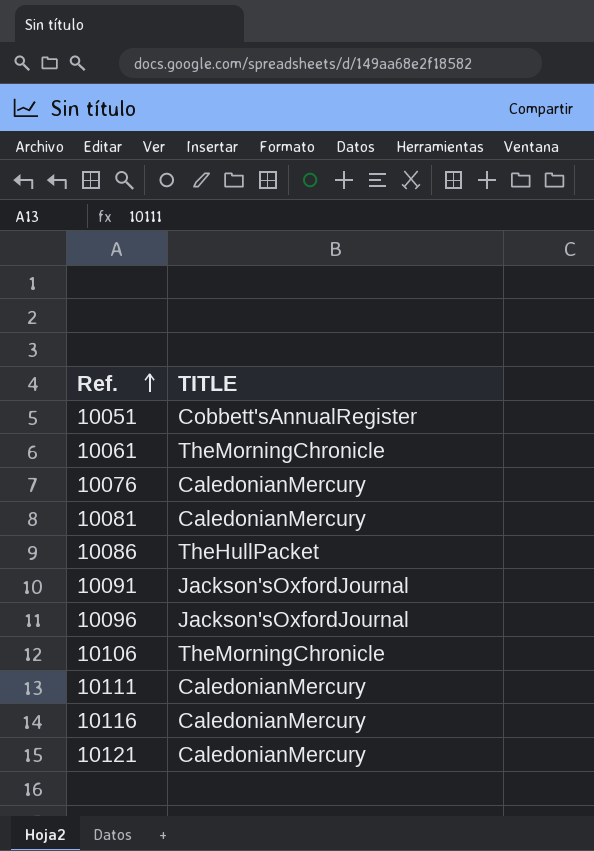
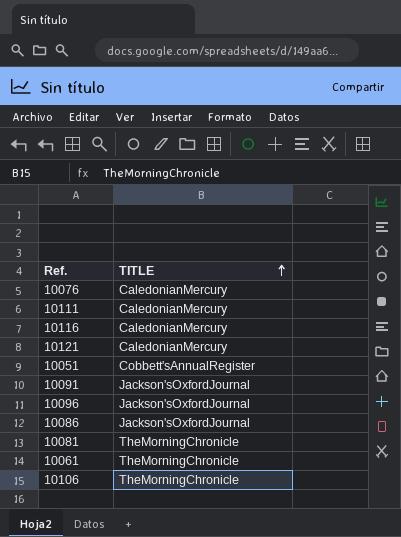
row order: Ref. ascending -> TITLE ascending
10086 | TITLE: TheHullPacket -> Jackson'sOxfordJournal
10081 | TITLE: CaledonianMercury -> TheMorningChronicle

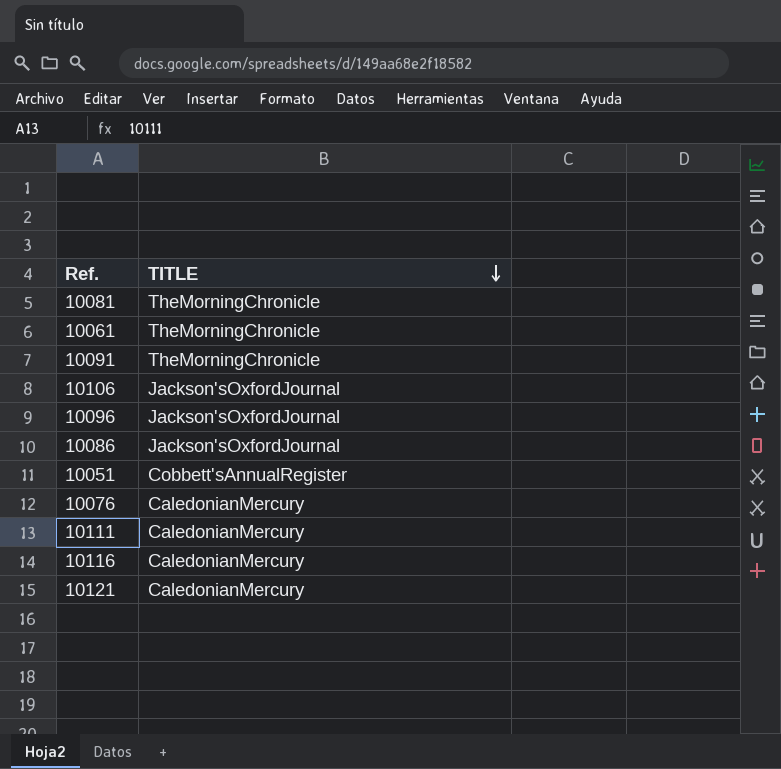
row order: TITLE ascending -> TITLE descending
10091 | TITLE: Jackson'sOxfordJournal -> TheMorningChronicle
10106 | TITLE: TheMorningChronicle -> Jackson'sOxfordJournal

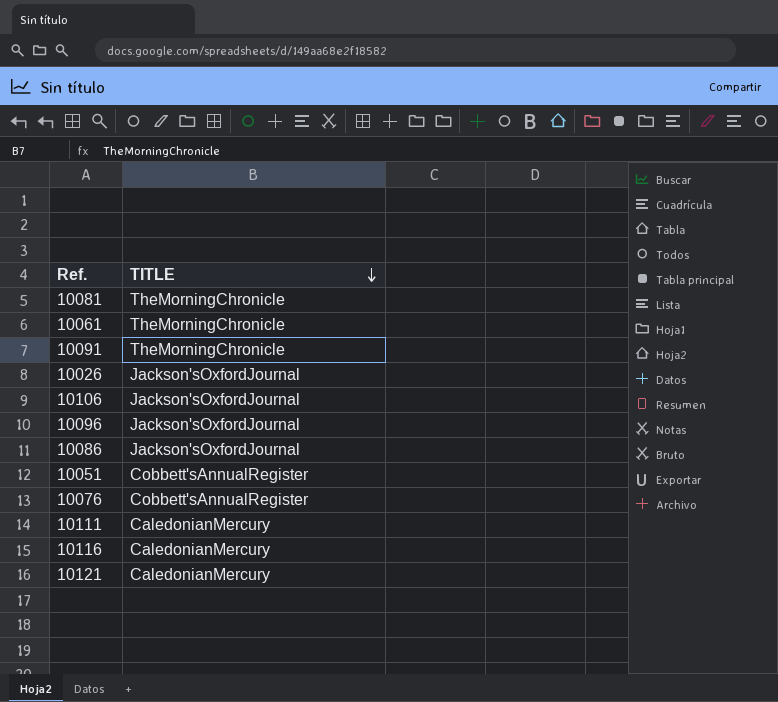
row 10026: none -> Jackson'sOxfordJournal
10076 | TITLE: CaledonianMercury -> Cobbett'sAnnualRegister

